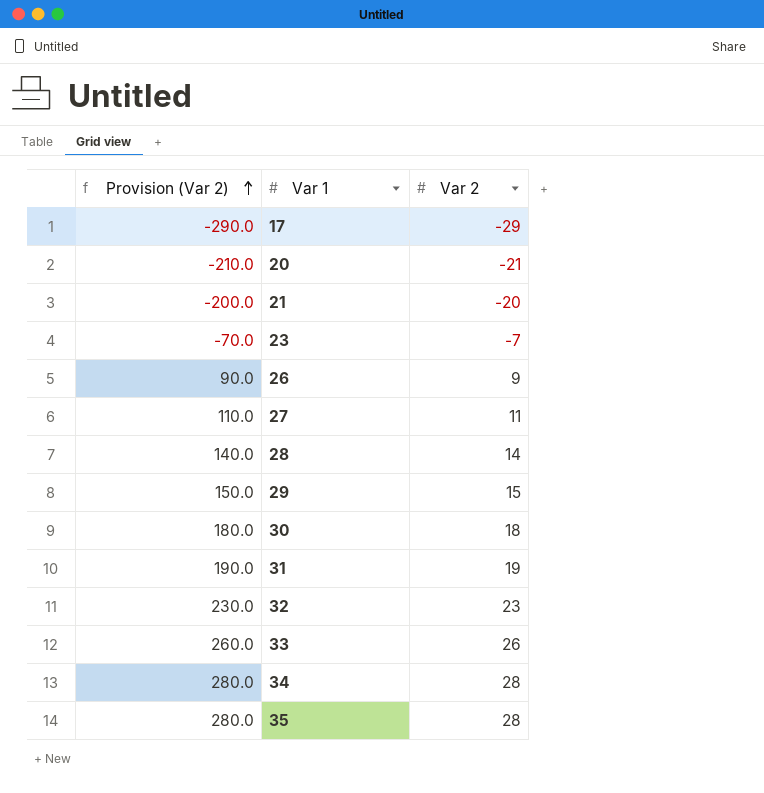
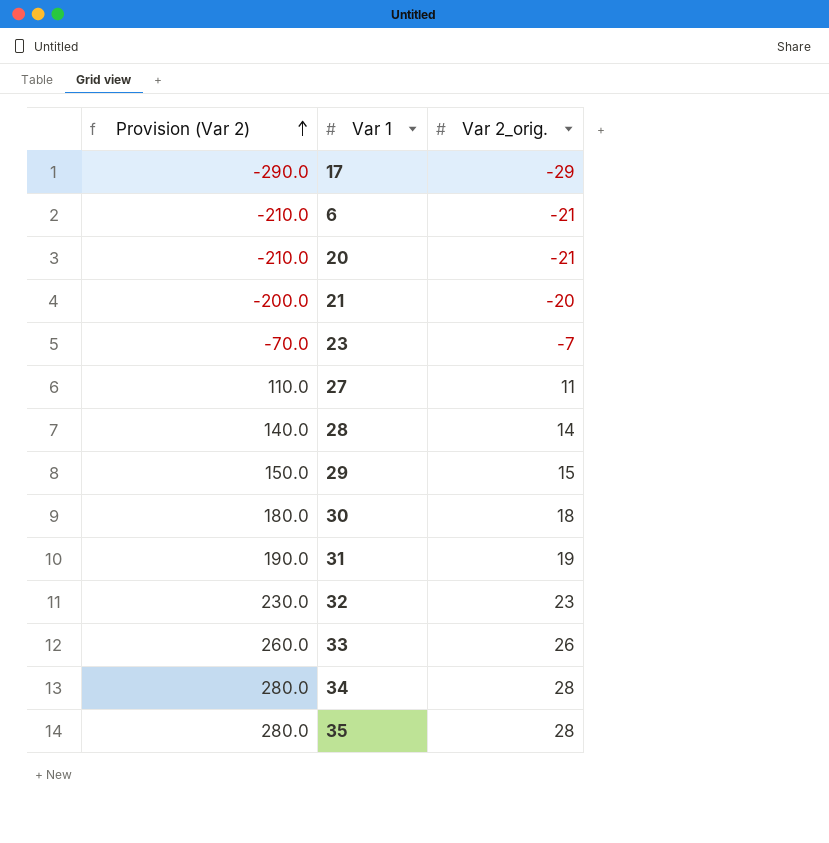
column name: Var 2 -> Var 2_orig.
row 26: 90.0 | 9 -> none
row 6: none -> -210.0 | -21

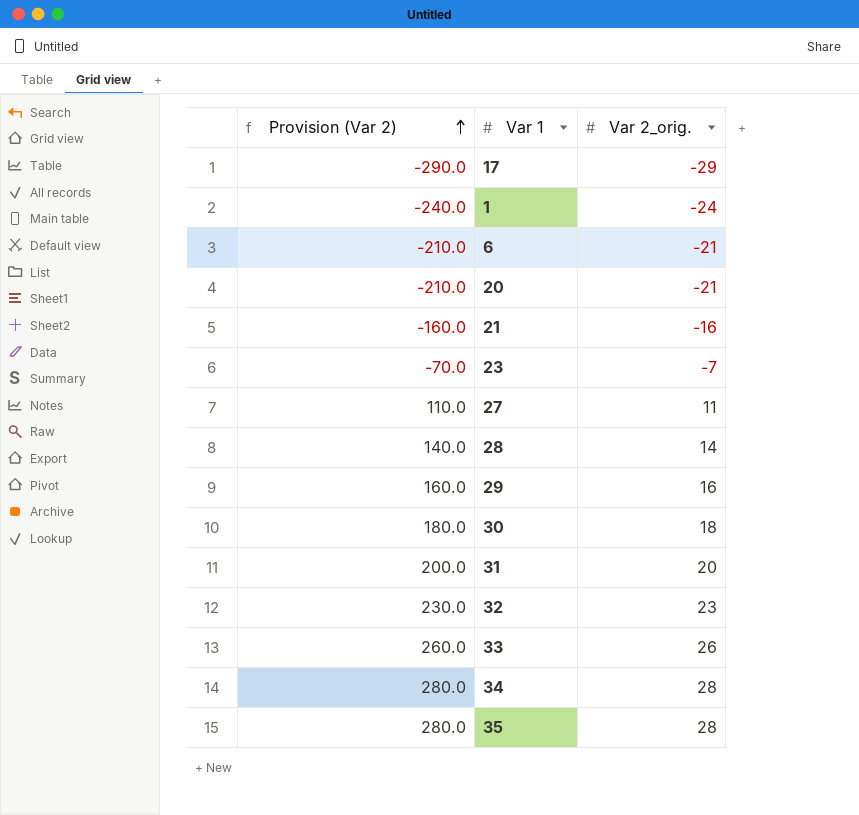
row 1: none -> -240.0 | -24
21 | Provision (Var 2): -200.0 -> -160.0
21 | Var 2_orig.: -20 -> -16
29 | Provision (Var 2): 150.0 -> 160.0
29 | Var 2_orig.: 15 -> 16
31 | Provision (Var 2): 190.0 -> 200.0
31 | Var 2_orig.: 19 -> 20

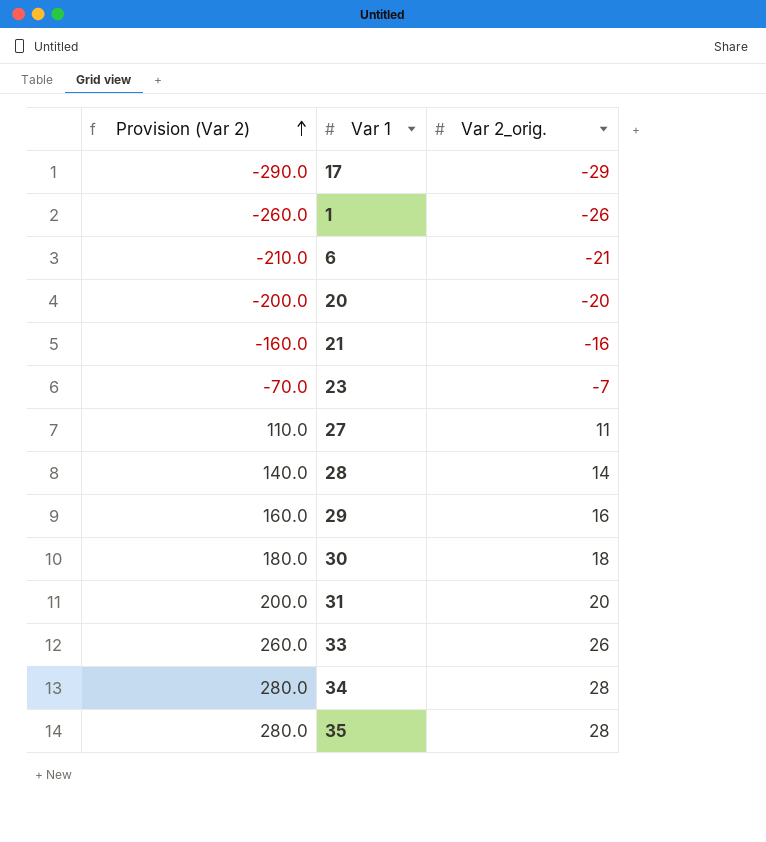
row 32: 230.0 | 23 -> none
1 | Provision (Var 2): -240.0 -> -260.0
1 | Var 2_orig.: -24 -> -26
20 | Provision (Var 2): -210.0 -> -200.0
20 | Var 2_orig.: -21 -> -20

